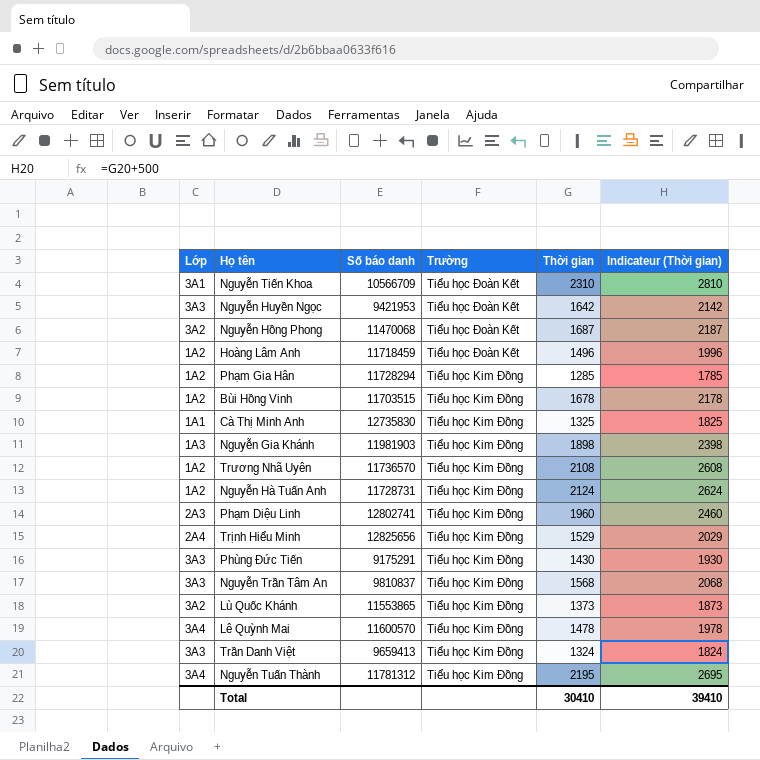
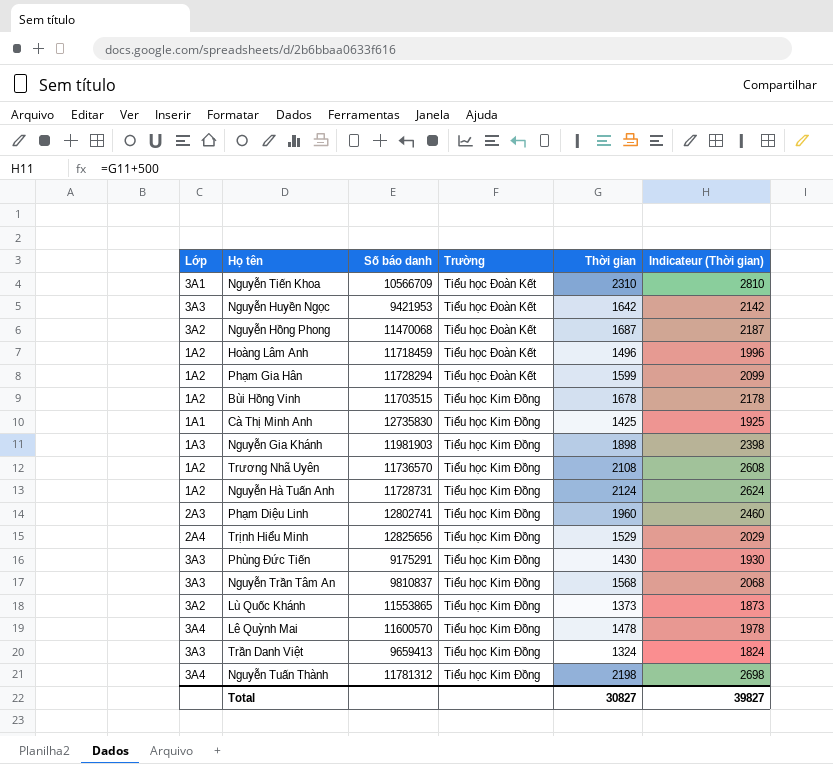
Phạm Gia Hân | Trường: Tiểu học Kim Đồng -> Tiểu học Đoàn Kết
Phạm Gia Hân | Thời gian: 1285 -> 1599
Phạm Gia Hân | Indicateur (Thời gian): 1785 -> 2099
Cà Thị Minh Anh | Thời gian: 1325 -> 1425
Cà Thị Minh Anh | Indicateur (Thời gian): 1825 -> 1925
Nguyễn Tuấn Thành | Thời gian: 2195 -> 2198
Nguyễn Tuấn Thành | Indicateur (Thời gian): 2695 -> 2698
Total | Thời gian: 30410 -> 30827
Total | Indicateur (Thời gian): 39410 -> 39827

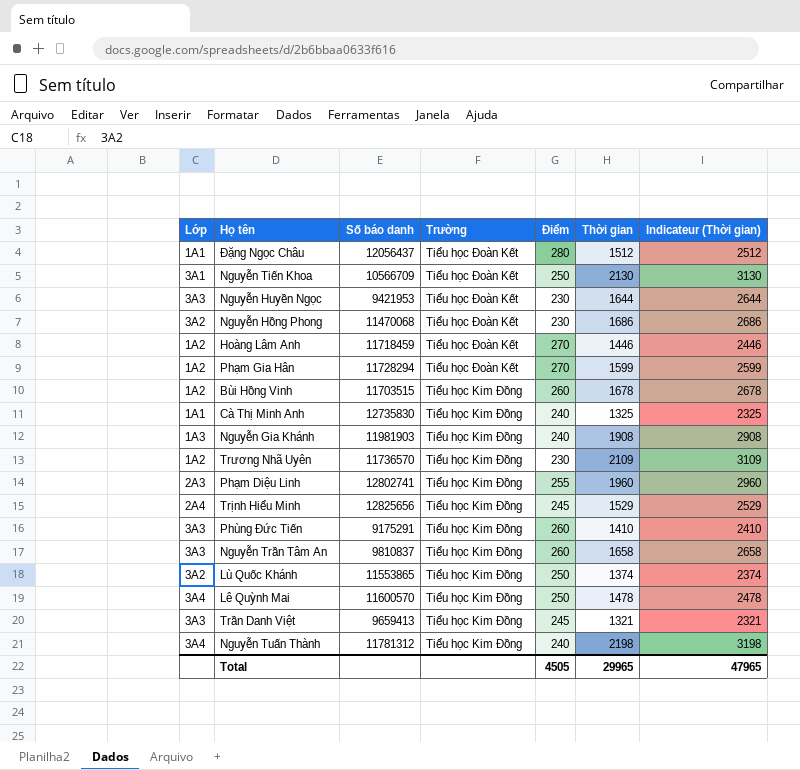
column Điểm | position: none -> 5
column Indicateur (Thời gian) | formula: [Thời gian] + 500 -> [Thời gian] + 1000
row Nguyễn Hà Tuấn Anh: 1A2 | 11728731 | Tiểu học Kim Đồng | 2124 | 2624 -> none
row Đặng Ngọc Châu: none -> 1A1 | 12056437 | Tiểu học Đoàn Kết | 280 | 1512 | 2512
Nguyễn Tiến Khoa | Thời gian: 2310 -> 2130
Nguyễn Huyền Ngọc | Thời gian: 1642 -> 1644
Nguyễn Hồng Phong | Thời gian: 1687 -> 1686
Hoàng Lâm Anh | Thời gian: 1496 -> 1446
Cà Thị Minh Anh | Thời gian: 1425 -> 1325
Nguyễn Gia Khánh | Thời gian: 1898 -> 1908
Trương Nhã Uyên | Thời gian: 2108 -> 2109
Phùng Đức Tiến | Thời gian: 1430 -> 1410
Nguyễn Trần Tâm An | Thời gian: 1568 -> 1658
Lù Quốc Khánh | Thời gian: 1373 -> 1374
Trần Danh Việt | Thời gian: 1324 -> 1321
Total | Thời gian: 30827 -> 29965
Total | Indicateur (Thời gian): 39827 -> 47965

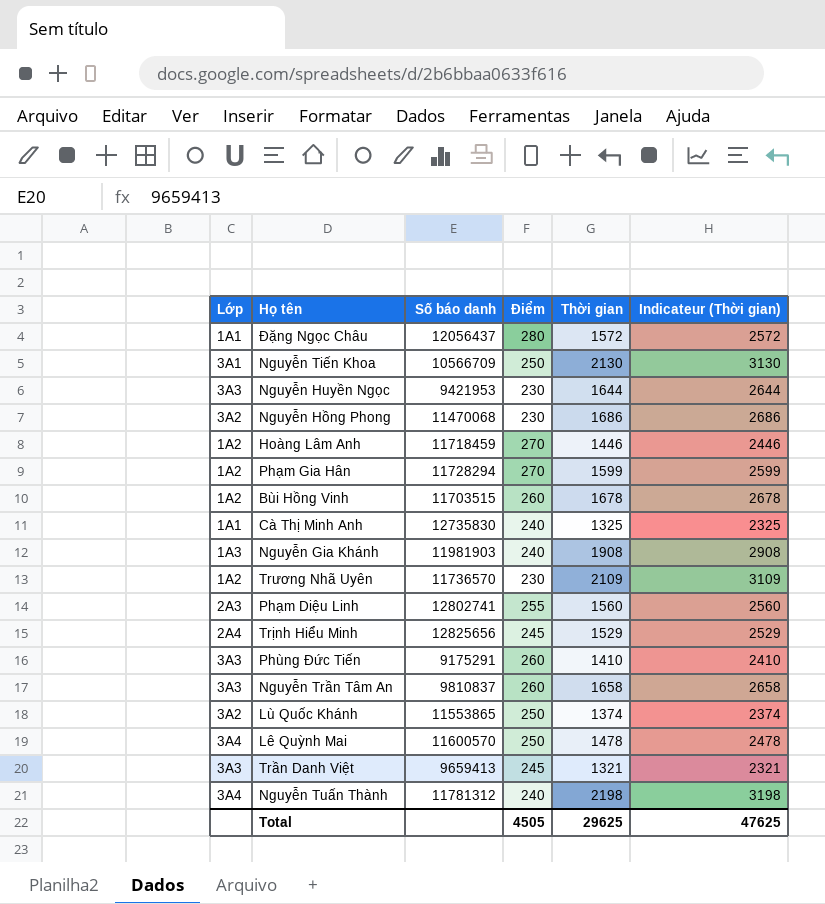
column Trường | position: 4 -> none
Đặng Ngọc Châu | Thời gian: 1512 -> 1572
Đặng Ngọc Châu | Indicateur (Thời gian): 2512 -> 2572
Phạm Diệu Linh | Thời gian: 1960 -> 1560
Phạm Diệu Linh | Indicateur (Thời gian): 2960 -> 2560
Total | Thời gian: 29965 -> 29625
Total | Indicateur (Thời gian): 47965 -> 47625

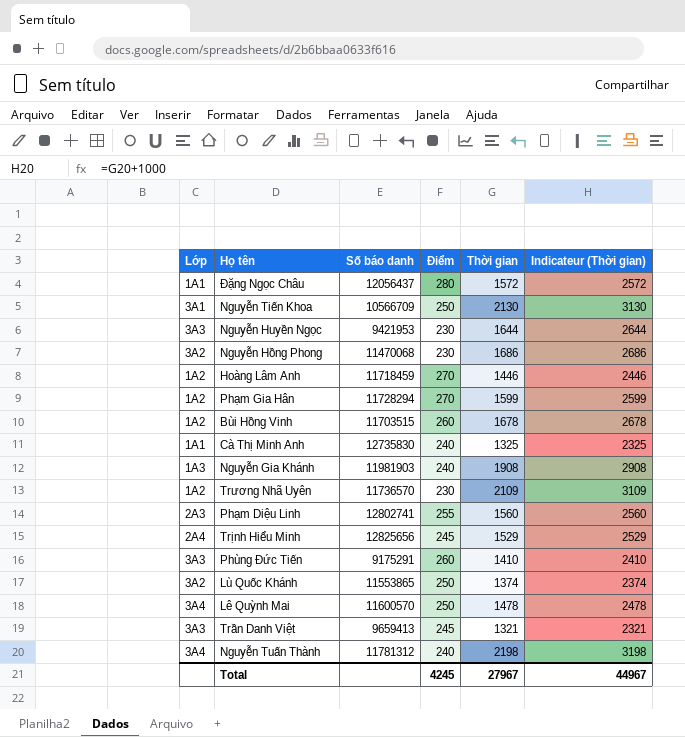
row Nguyễn Trần Tâm An: 3A3 | 9810837 | 260 | 1658 | 2658 -> none
Total | Điểm: 4505 -> 4245
Total | Thời gian: 29625 -> 27967
Total | Indicateur (Thời gian): 47625 -> 44967

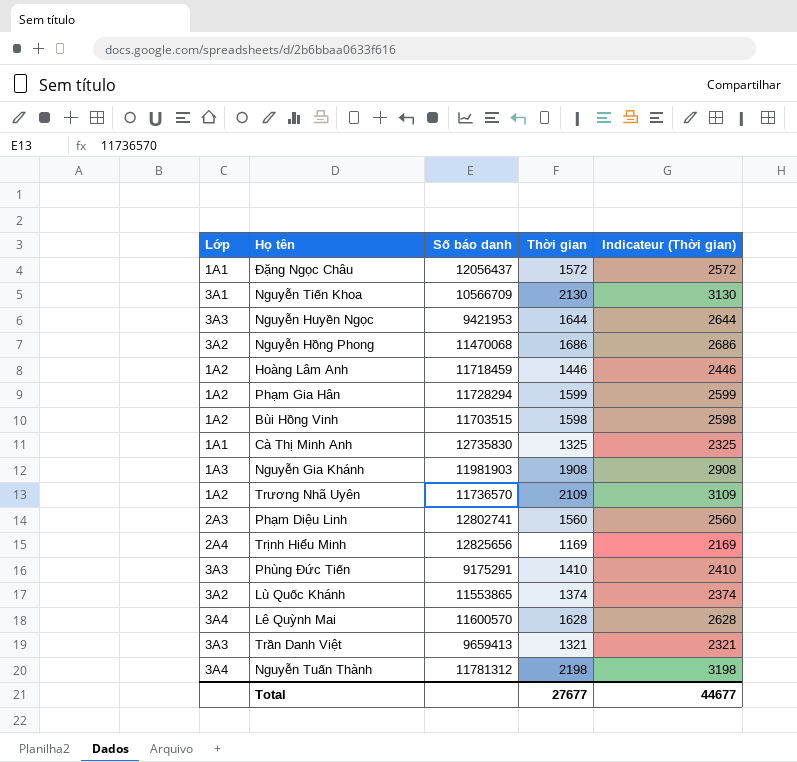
column Điểm | position: 4 -> none
Bùi Hồng Vinh | Thời gian: 1678 -> 1598
Bùi Hồng Vinh | Indicateur (Thời gian): 2678 -> 2598
Trịnh Hiểu Minh | Thời gian: 1529 -> 1169
Trịnh Hiểu Minh | Indicateur (Thời gian): 2529 -> 2169
Lê Quỳnh Mai | Thời gian: 1478 -> 1628
Lê Quỳnh Mai | Indicateur (Thời gian): 2478 -> 2628
Total | Thời gian: 27967 -> 27677
Total | Indicateur (Thời gian): 44967 -> 44677

